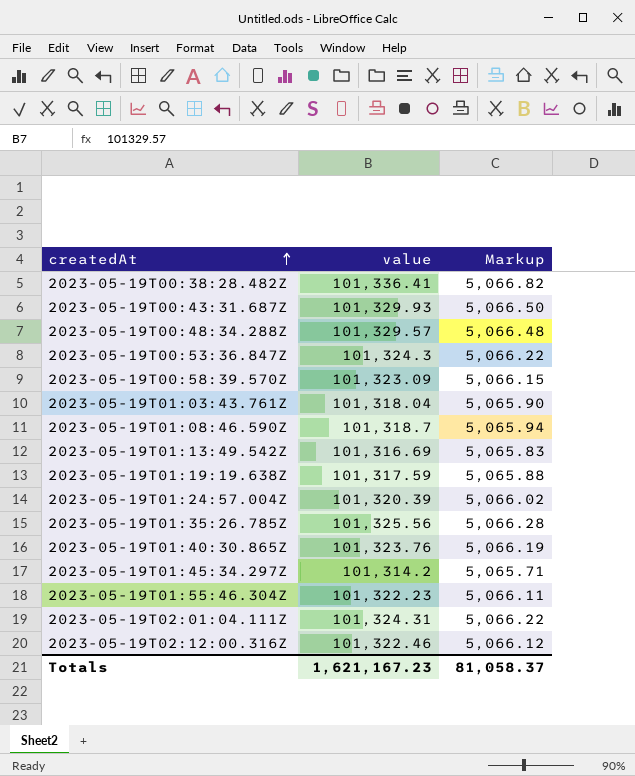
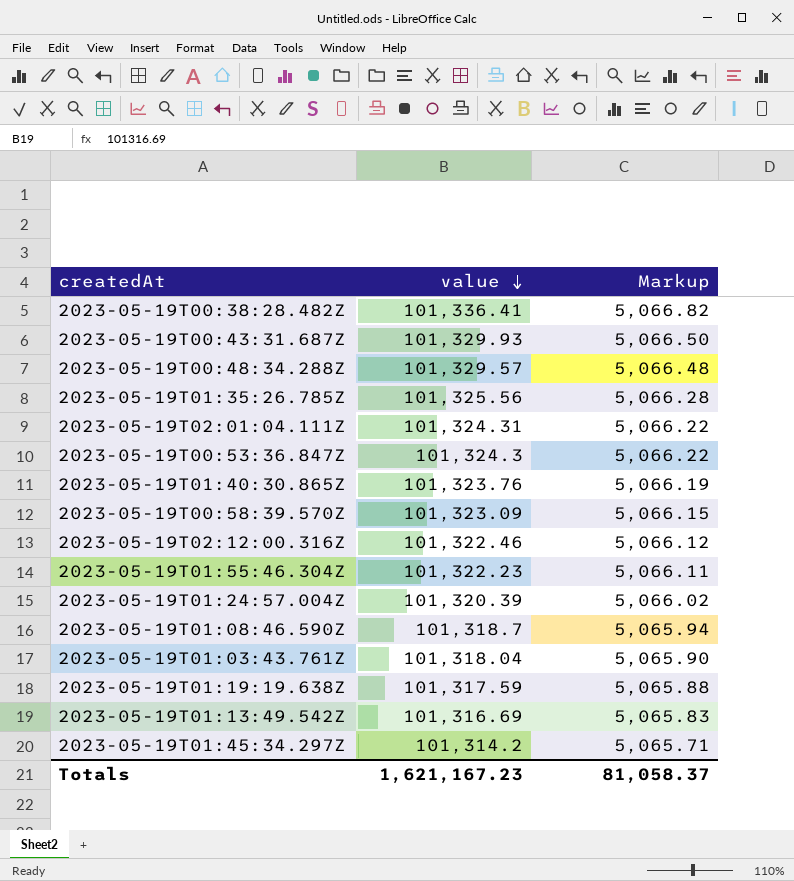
row order: createdAt ascending -> value descending

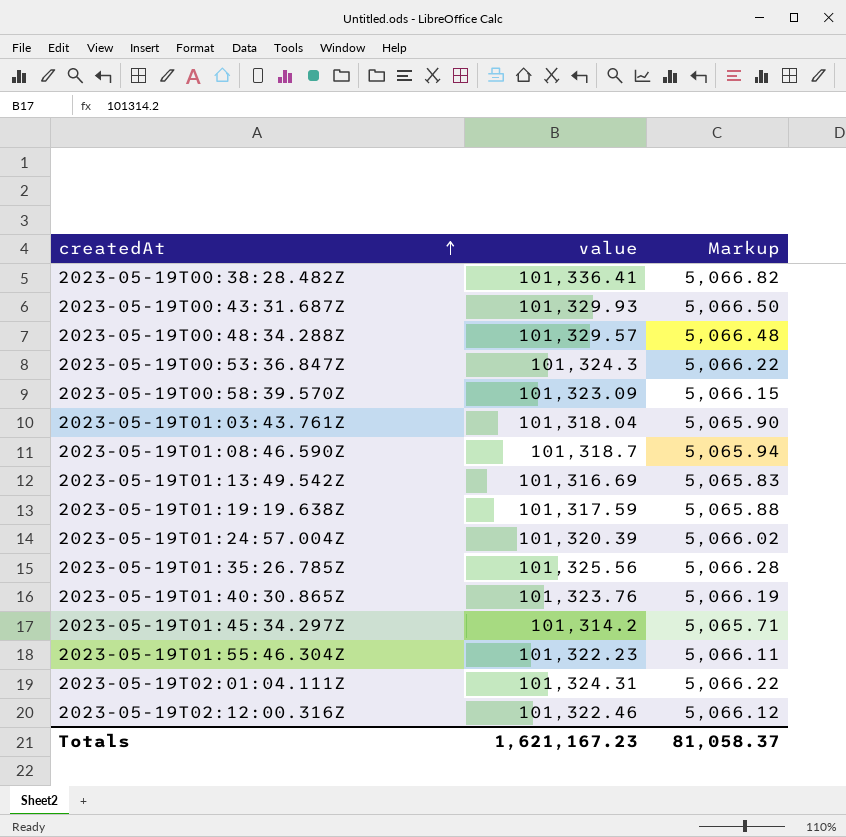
row order: value descending -> createdAt ascending

